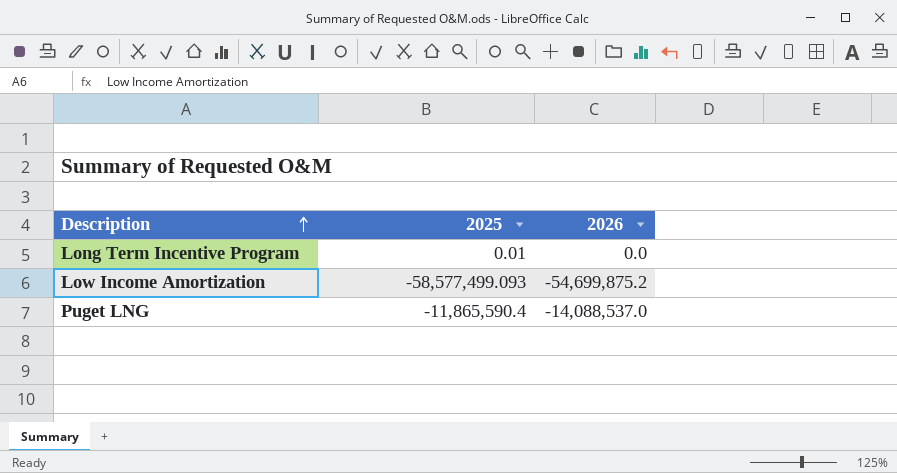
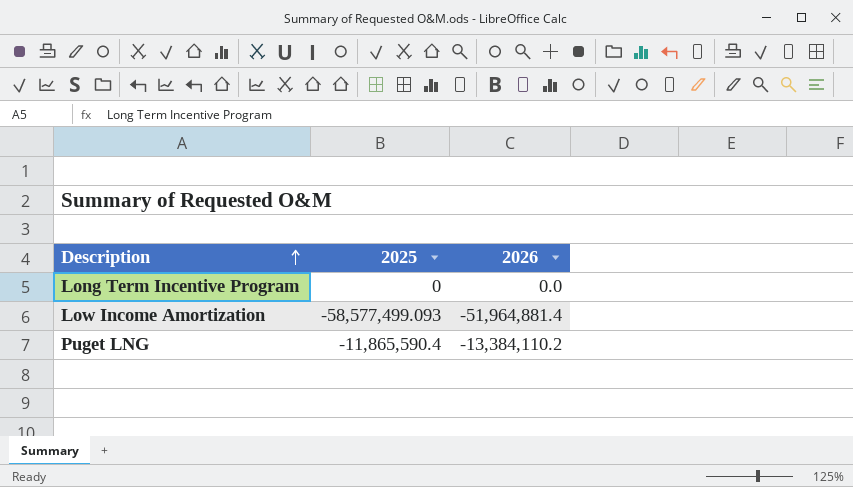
Long Term Incentive Program | 2025: 0.01 -> 0
Low Income Amortization | 2026: -54,699,875.2 -> -51,964,881.4
Puget LNG | 2026: -14,088,537.0 -> -13,384,110.2

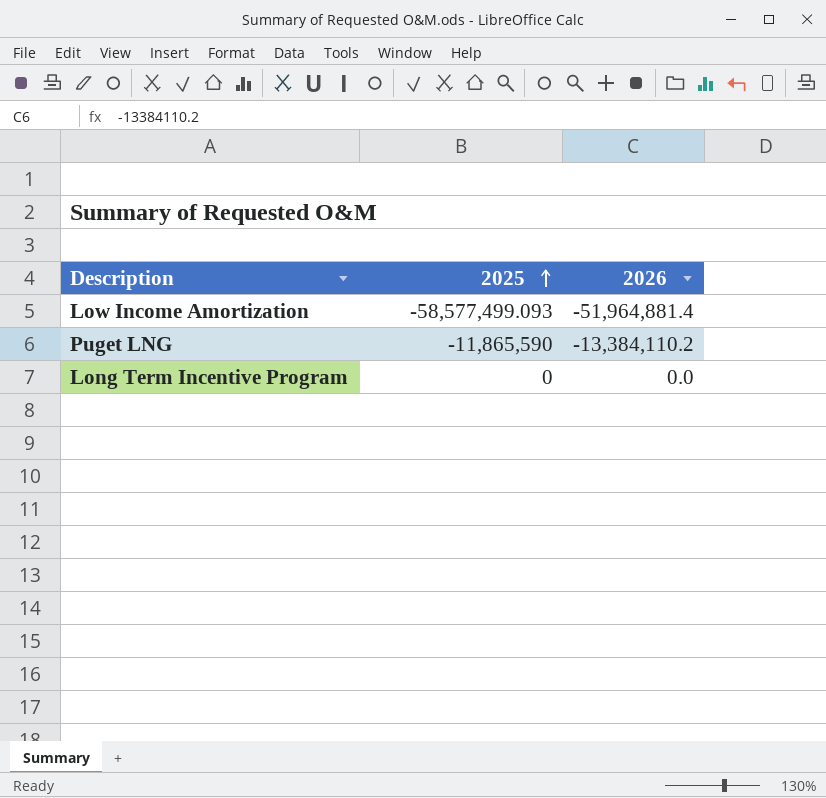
row order: Description ascending -> 2025 ascending
Puget LNG | 2025: -11,865,590.4 -> -11,865,590

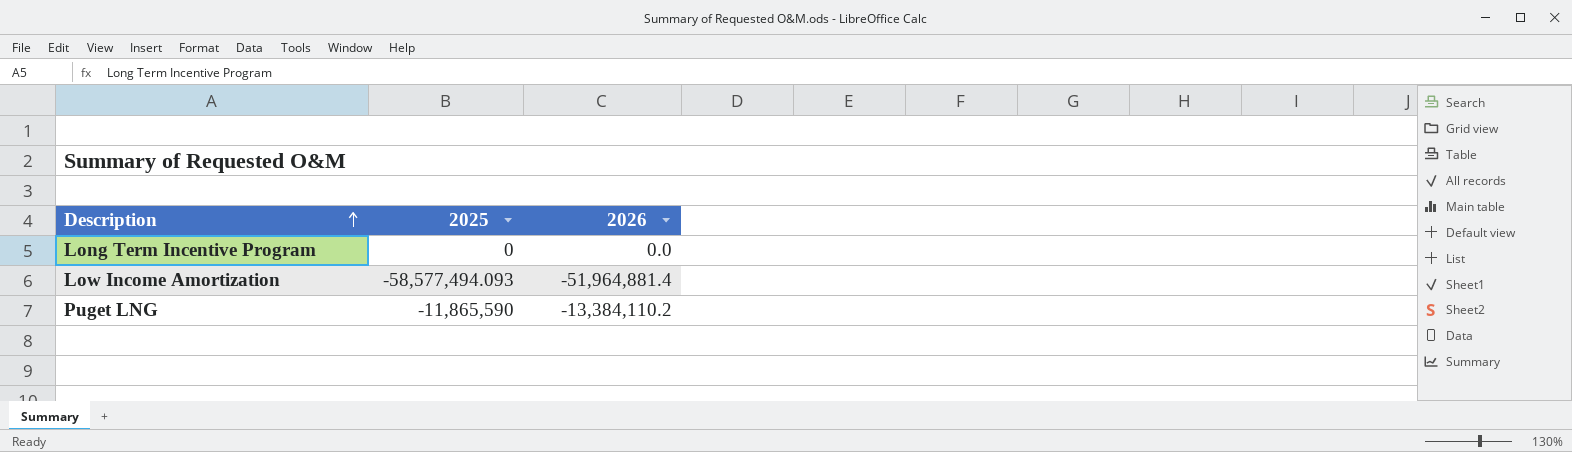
row order: 2025 ascending -> Description ascending
Low Income Amortization | 2025: -58,577,499.093 -> -58,577,494.093

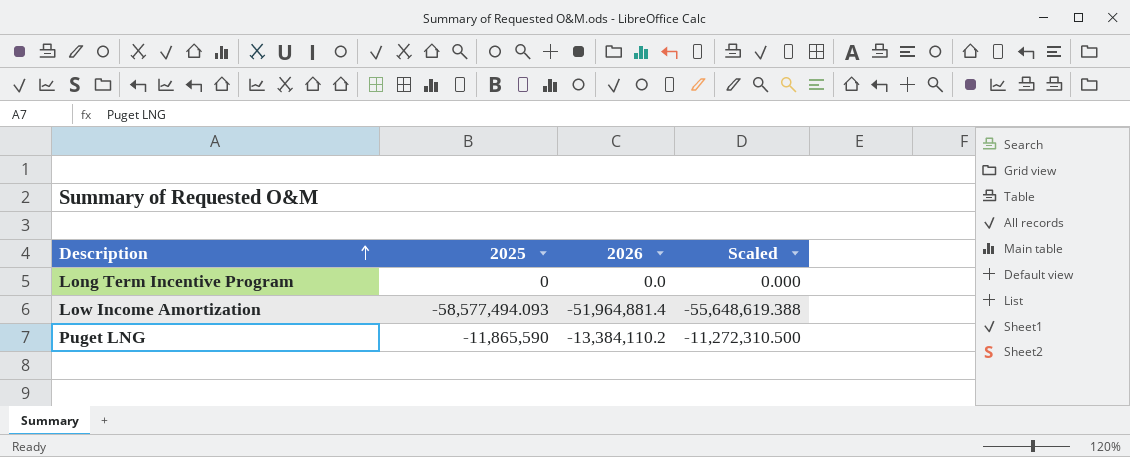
column Scaled | formula: none -> [2025] * 0.95

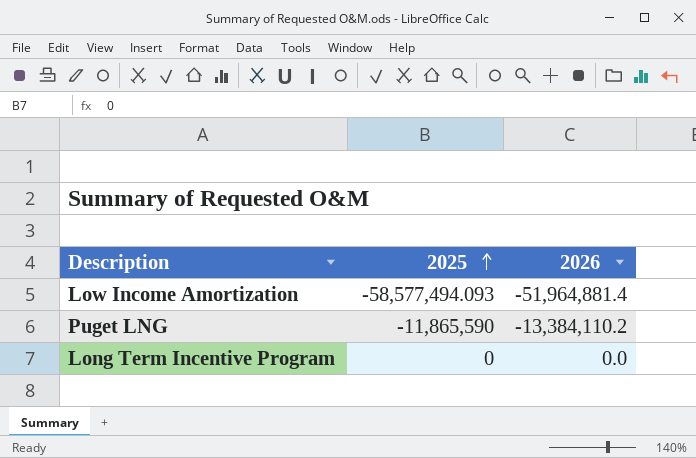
row order: Description ascending -> 2025 ascending
column Scaled | formula: [2025] * 0.95 -> none

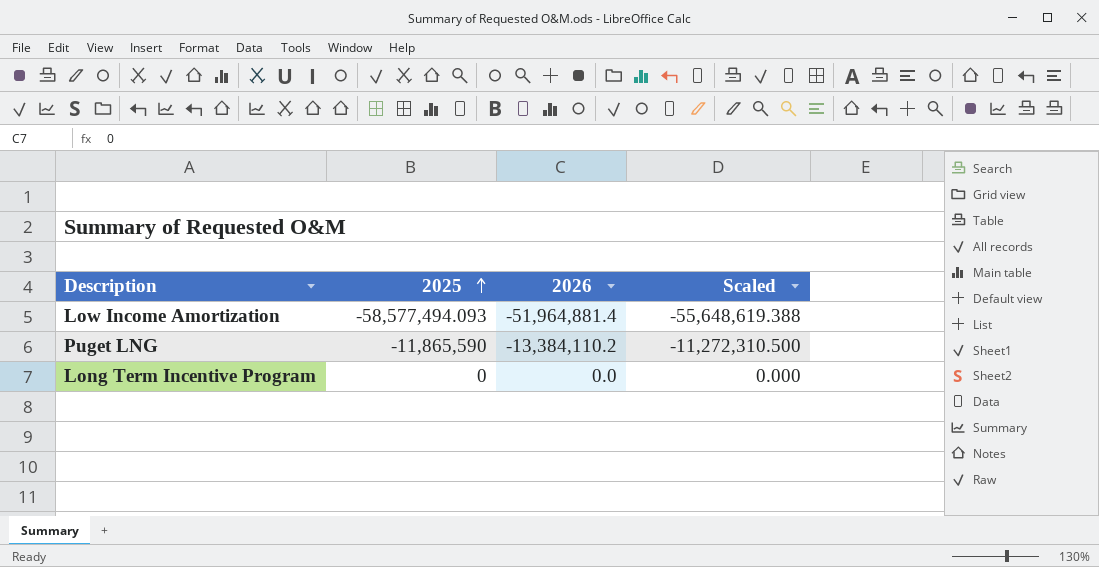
column Scaled | formula: none -> [2025] * 0.95

